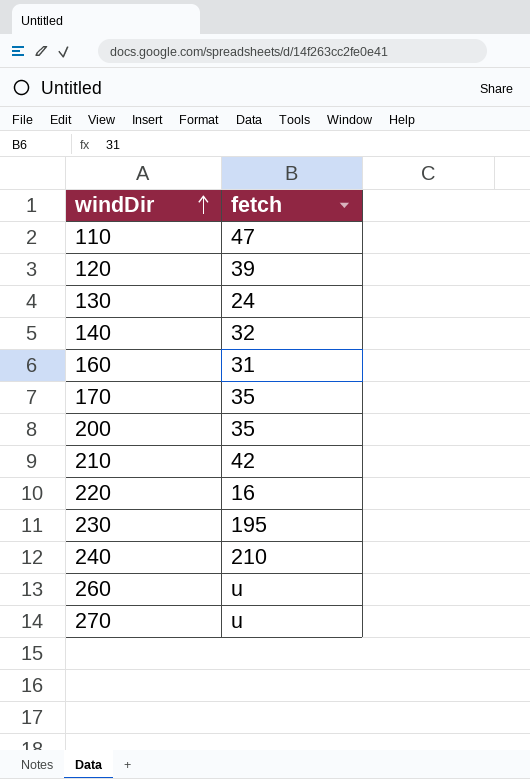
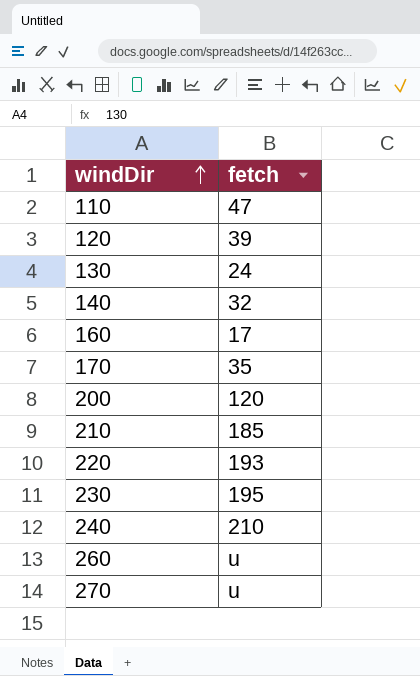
160 | fetch: 31 -> 17
200 | fetch: 35 -> 120
210 | fetch: 42 -> 185
220 | fetch: 16 -> 193

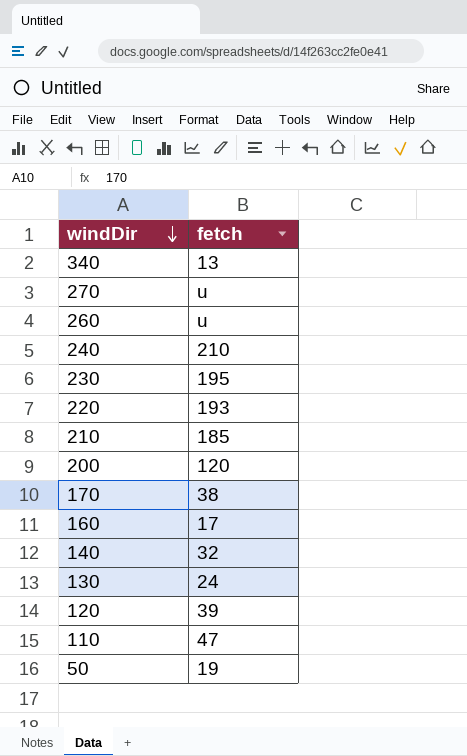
row order: windDir ascending -> windDir descending
row 340: none -> 13
170 | fetch: 35 -> 38
row 50: none -> 19

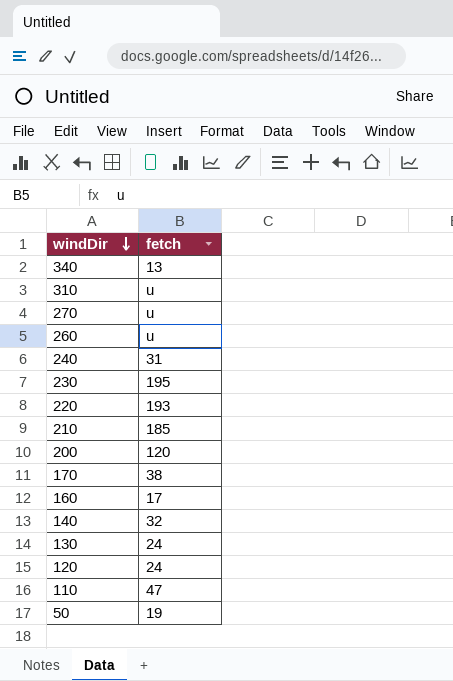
row 310: none -> u
240 | fetch: 210 -> 31
120 | fetch: 39 -> 24

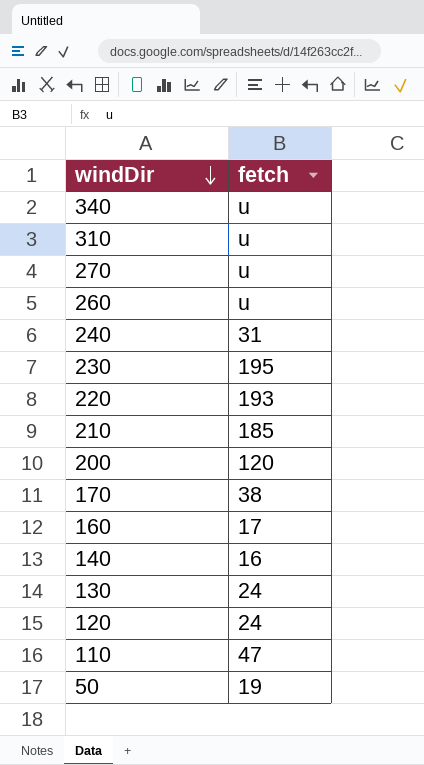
340 | fetch: 13 -> u
140 | fetch: 32 -> 16

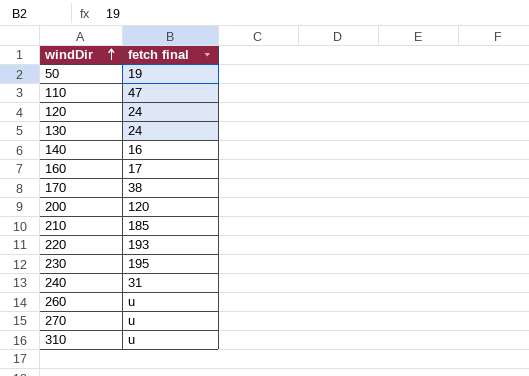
row order: windDir descending -> windDir ascending
column name: fetch -> fetch final
row 340: u -> none

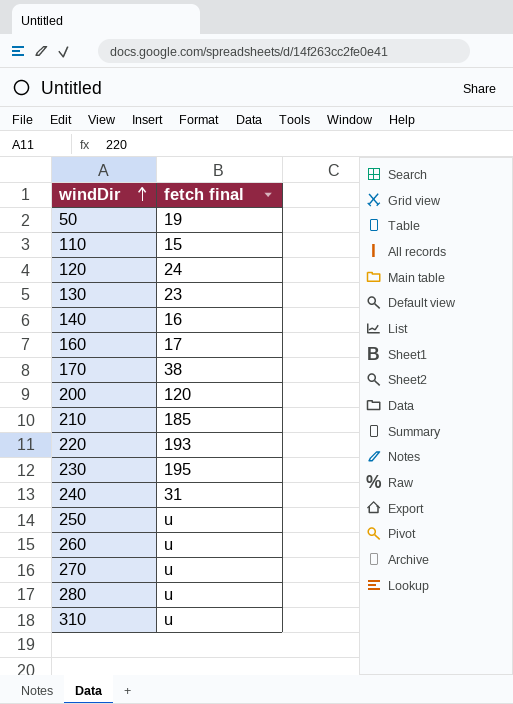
110 | fetch final: 47 -> 15
130 | fetch final: 24 -> 23
row 250: none -> u
row 280: none -> u

